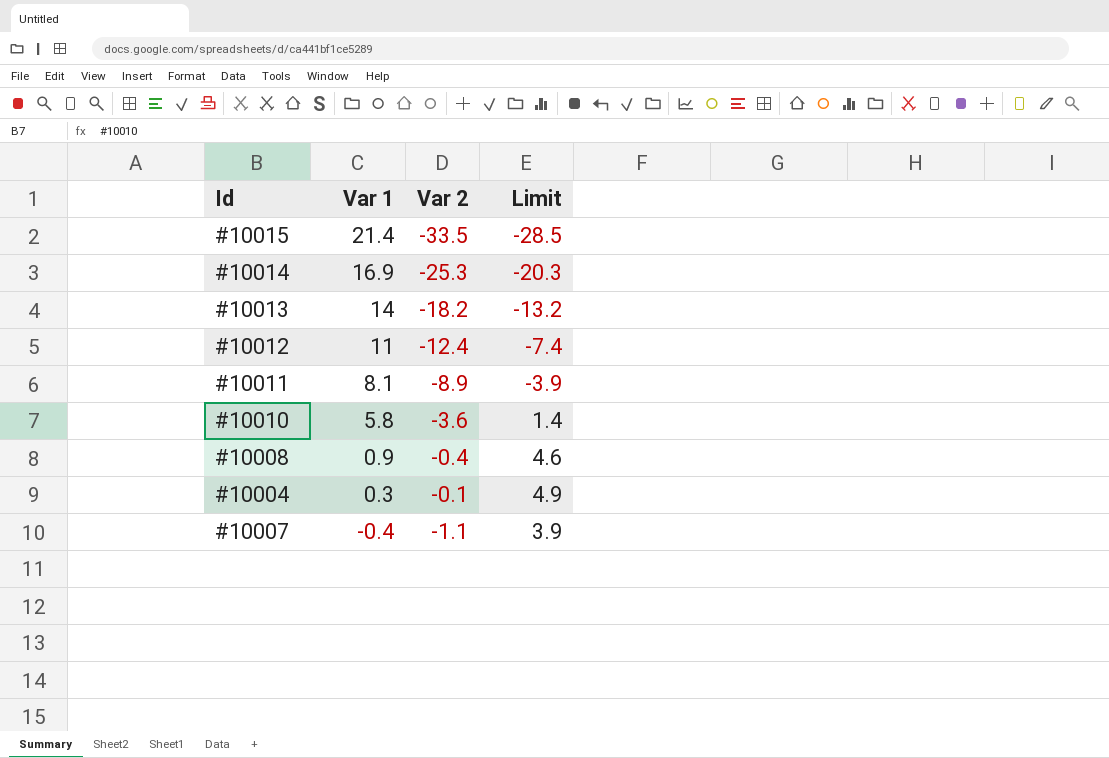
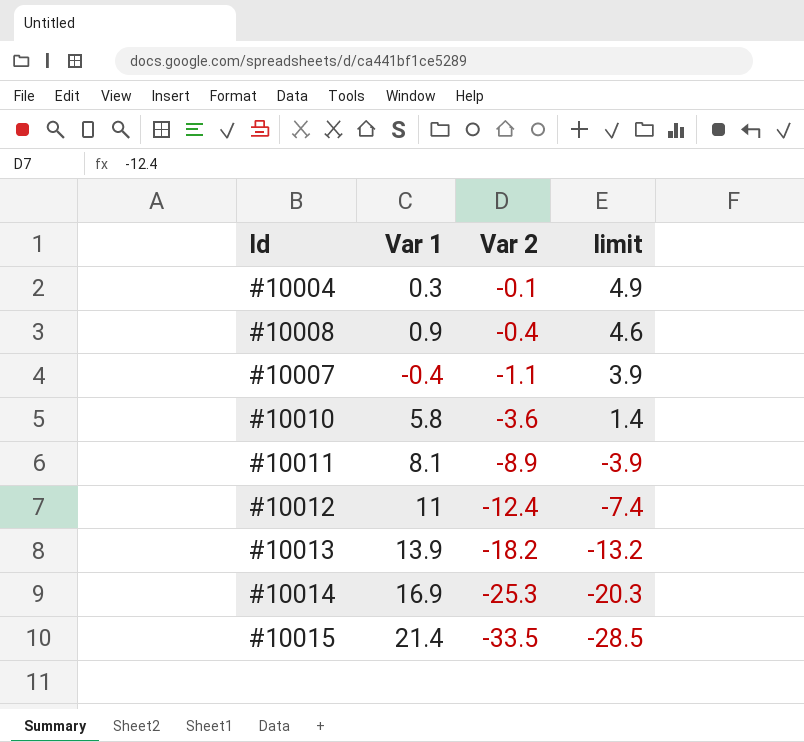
row order: Var 1 descending -> Var 2 descending
column name: Limit -> limit
#10013 | Var 1: 14 -> 13.9

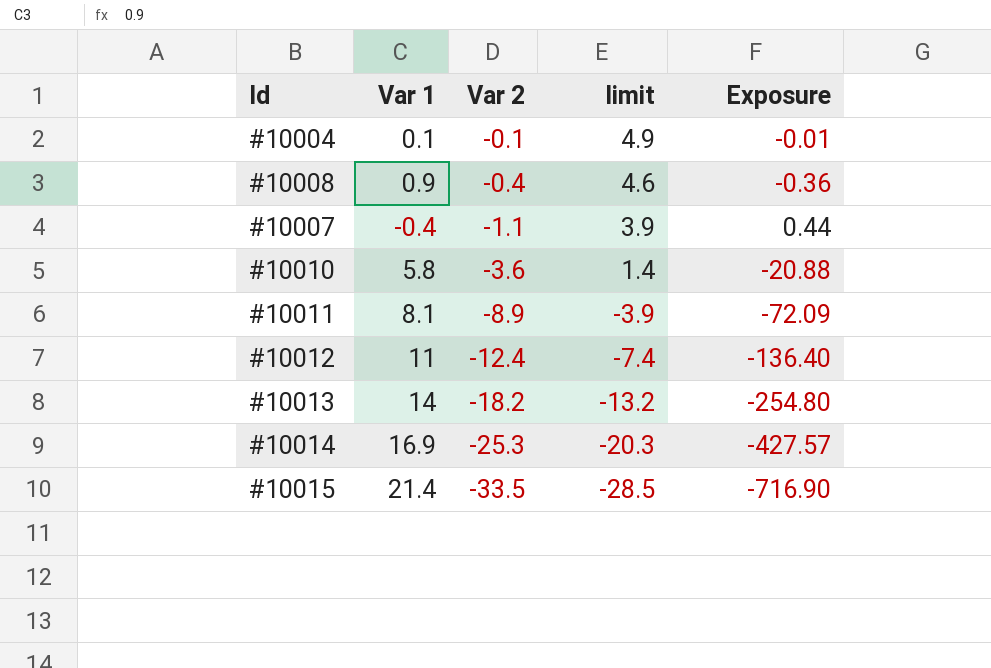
column Exposure | formula: none -> [Var 1] * [Var 2]
#10004 | Var 1: 0.3 -> 0.1
#10013 | Var 1: 13.9 -> 14

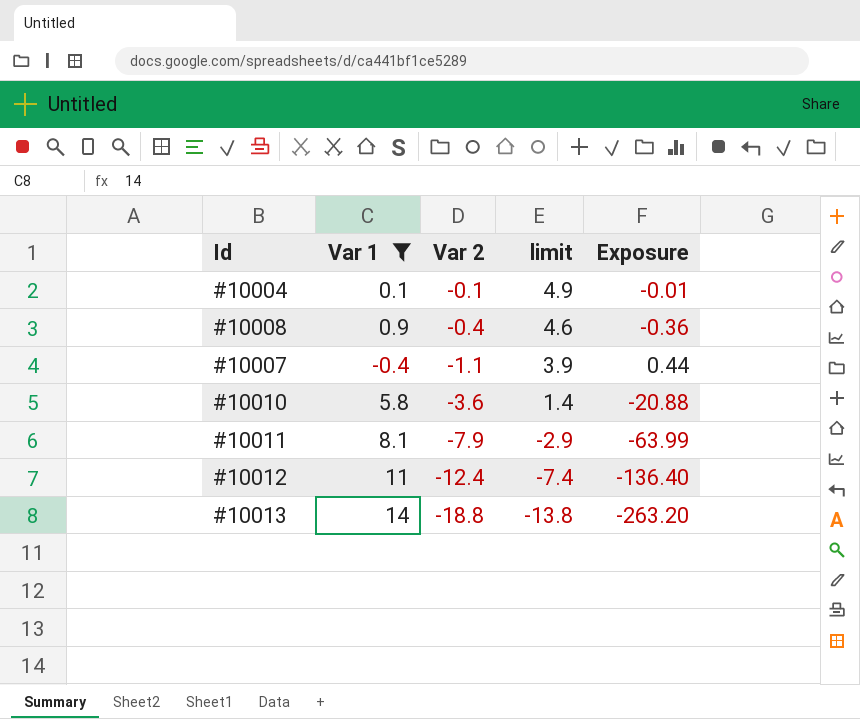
filter: none -> Var 1 <= 14
#10011 | Var 2: -8.9 -> -7.9
#10011 | limit: -3.9 -> -2.9
#10011 | Exposure: -72.09 -> -63.99
#10013 | Var 2: -18.2 -> -18.8
#10013 | limit: -13.2 -> -13.8
#10013 | Exposure: -254.80 -> -263.20

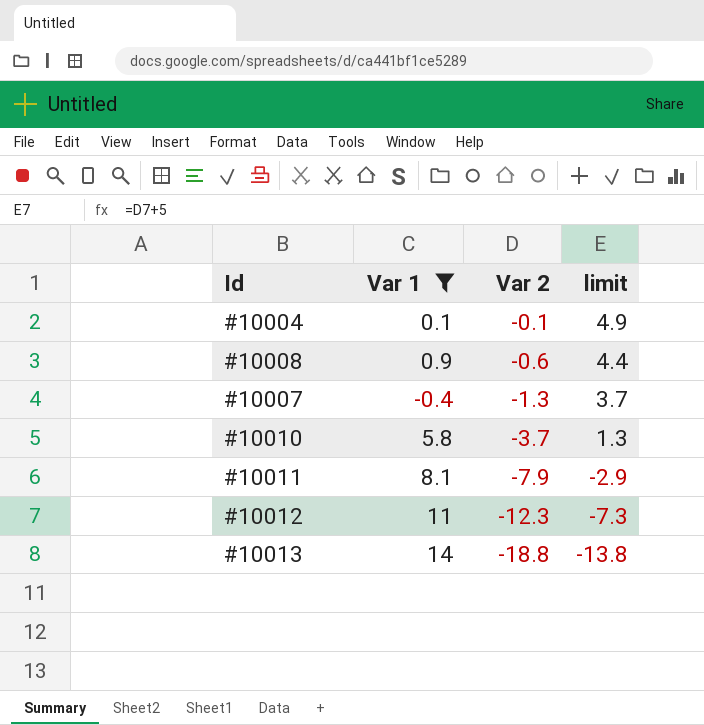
column Exposure | formula: [Var 1] * [Var 2] -> none
#10008 | Var 2: -0.4 -> -0.6
#10008 | limit: 4.6 -> 4.4
#10007 | Var 2: -1.1 -> -1.3
#10007 | limit: 3.9 -> 3.7
#10010 | Var 2: -3.6 -> -3.7
#10010 | limit: 1.4 -> 1.3
#10012 | Var 2: -12.4 -> -12.3
#10012 | limit: -7.4 -> -7.3

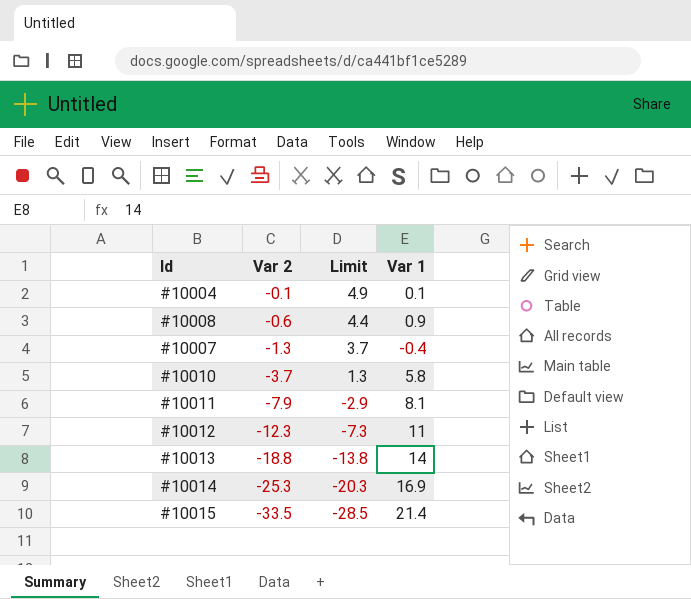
filter: Var 1 <= 14 -> none
column name: limit -> Limit
column Var 1 | position: 2 -> 4

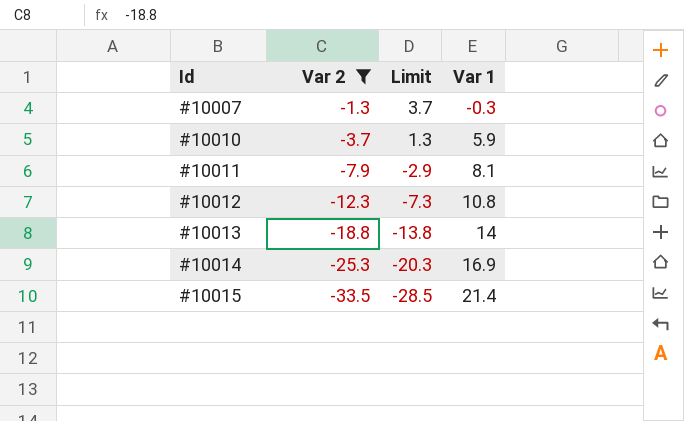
filter: none -> Var 2 <= -1.3
#10007 | Var 1: -0.4 -> -0.3
#10010 | Var 1: 5.8 -> 5.9
#10012 | Var 1: 11 -> 10.8

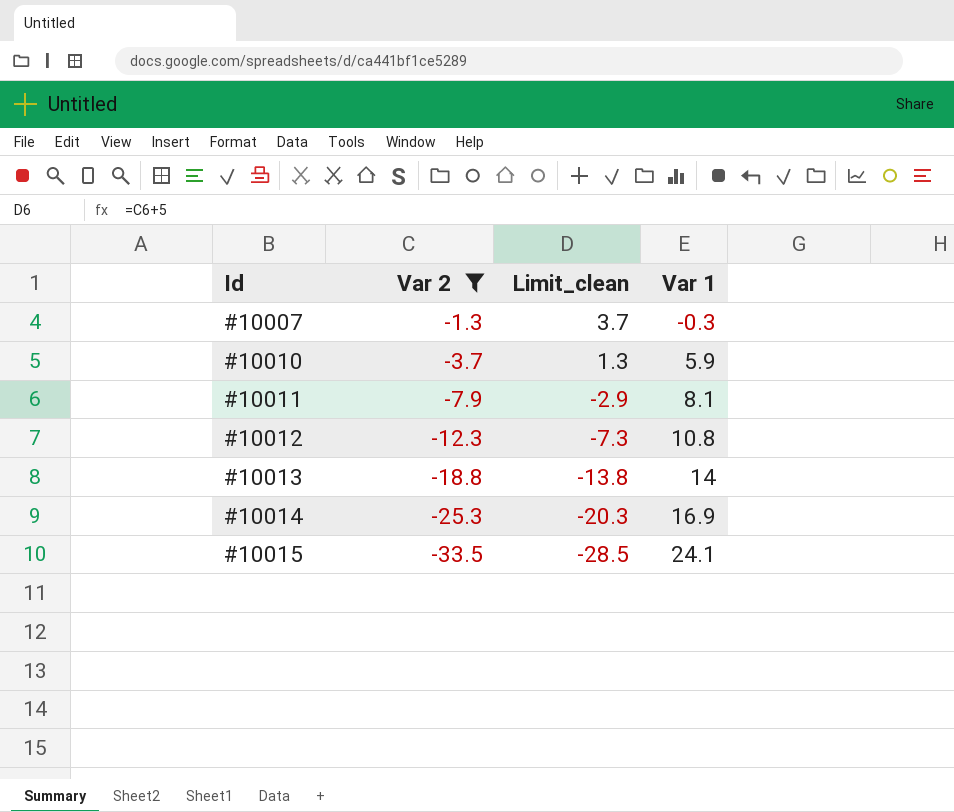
column name: Limit -> Limit_clean
#10015 | Var 1: 21.4 -> 24.1

